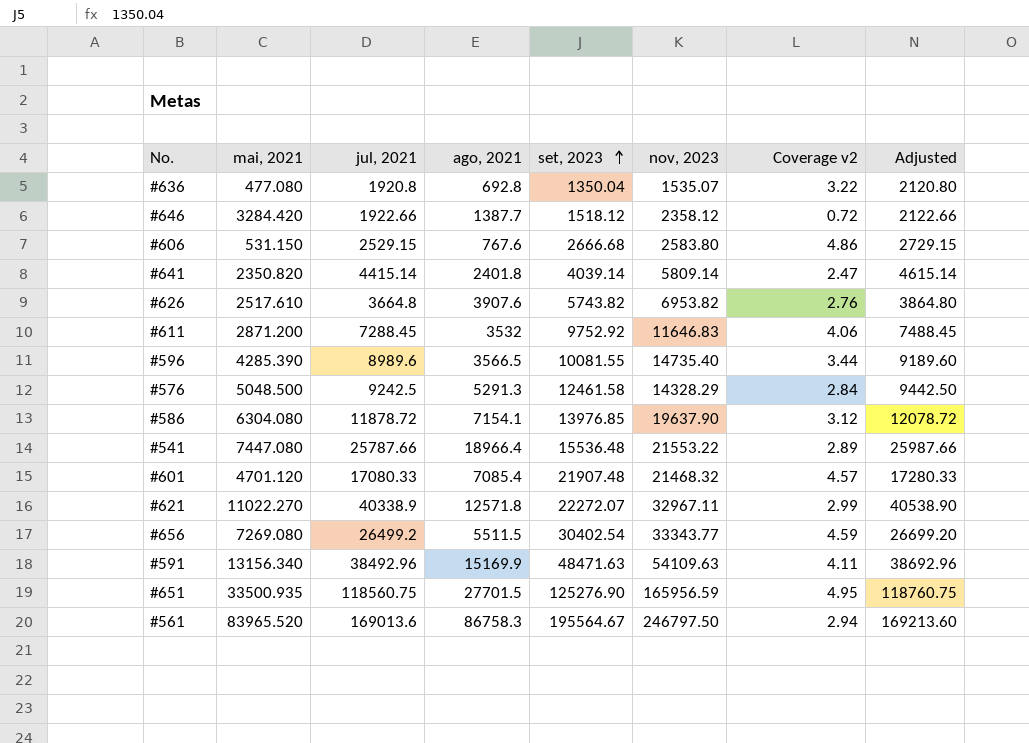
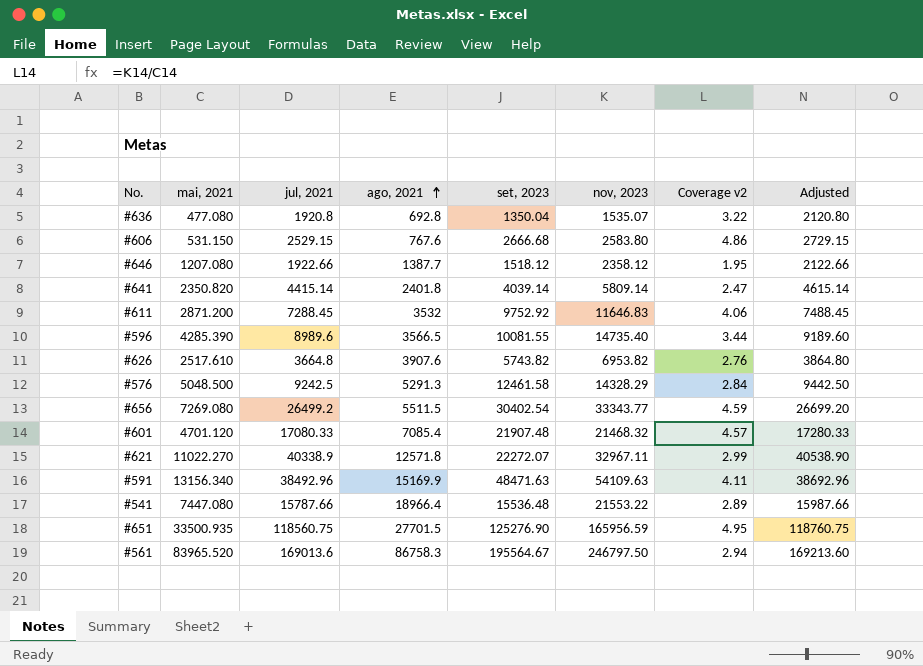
row order: set, 2023 ascending -> ago, 2021 ascending
row #586: 6304.080 | 11878.72 | 7154.1 | 13976.85 | 19637.90 | 3.12 | 12078.72 -> none
#646 | mai, 2021: 3284.420 -> 1207.080
#646 | Coverage v2: 0.72 -> 1.95
#541 | jul, 2021: 25787.66 -> 15787.66
#541 | Adjusted: 25987.66 -> 15987.66

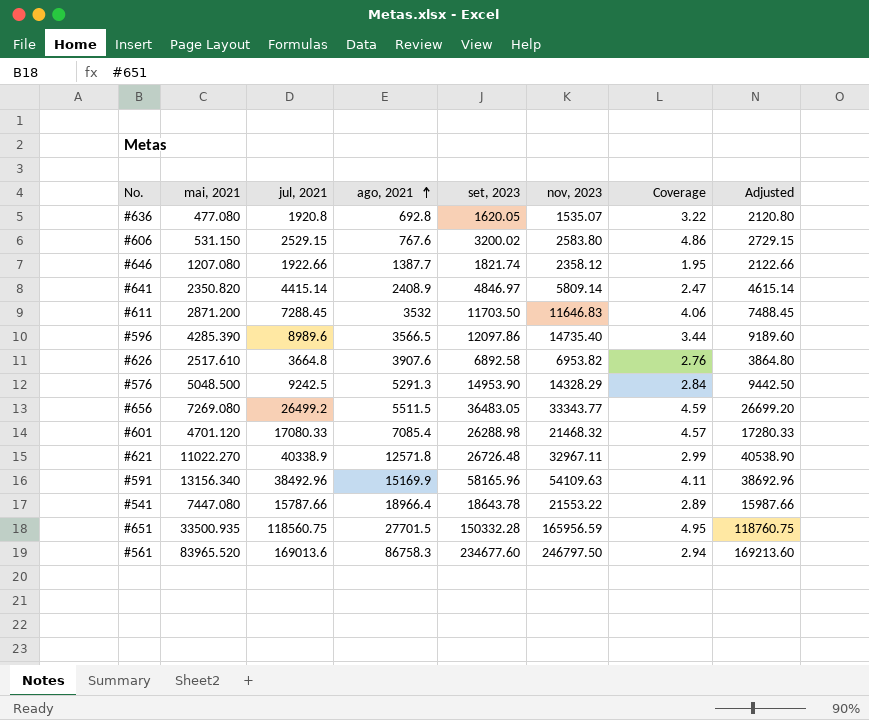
column name: Coverage v2 -> Coverage
#636 | set, 2023: 1350.04 -> 1620.05
#606 | set, 2023: 2666.68 -> 3200.02
#646 | set, 2023: 1518.12 -> 1821.74
#641 | ago, 2021: 2401.8 -> 2408.9
#641 | set, 2023: 4039.14 -> 4846.97
#611 | set, 2023: 9752.92 -> 11703.50
#596 | set, 2023: 10081.55 -> 12097.86
#626 | set, 2023: 5743.82 -> 6892.58
#576 | set, 2023: 12461.58 -> 14953.90
#656 | set, 2023: 30402.54 -> 36483.05
#601 | set, 2023: 21907.48 -> 26288.98
#621 | set, 2023: 22272.07 -> 26726.48
#591 | set, 2023: 48471.63 -> 58165.96
#541 | set, 2023: 15536.48 -> 18643.78
#651 | set, 2023: 125276.90 -> 150332.28
#561 | set, 2023: 195564.67 -> 234677.60

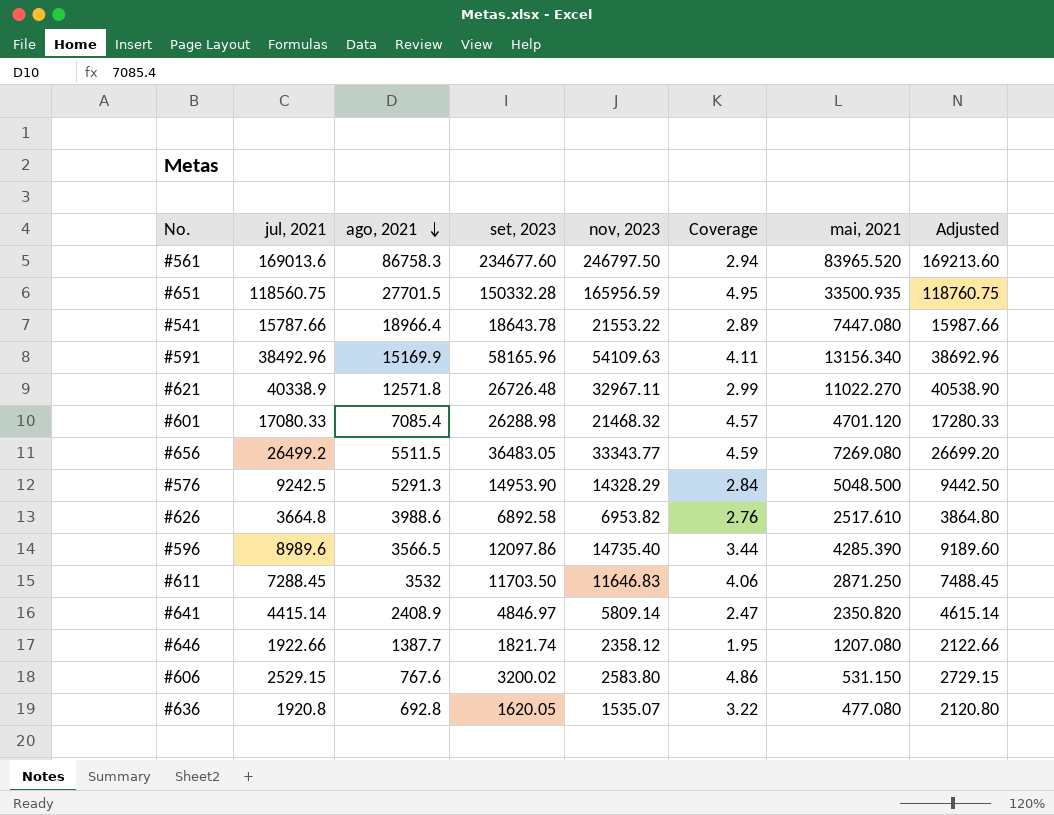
row order: ago, 2021 ascending -> ago, 2021 descending
column mai, 2021 | position: 2 -> 7
#626 | ago, 2021: 3907.6 -> 3988.6
#611 | mai, 2021: 2871.200 -> 2871.250

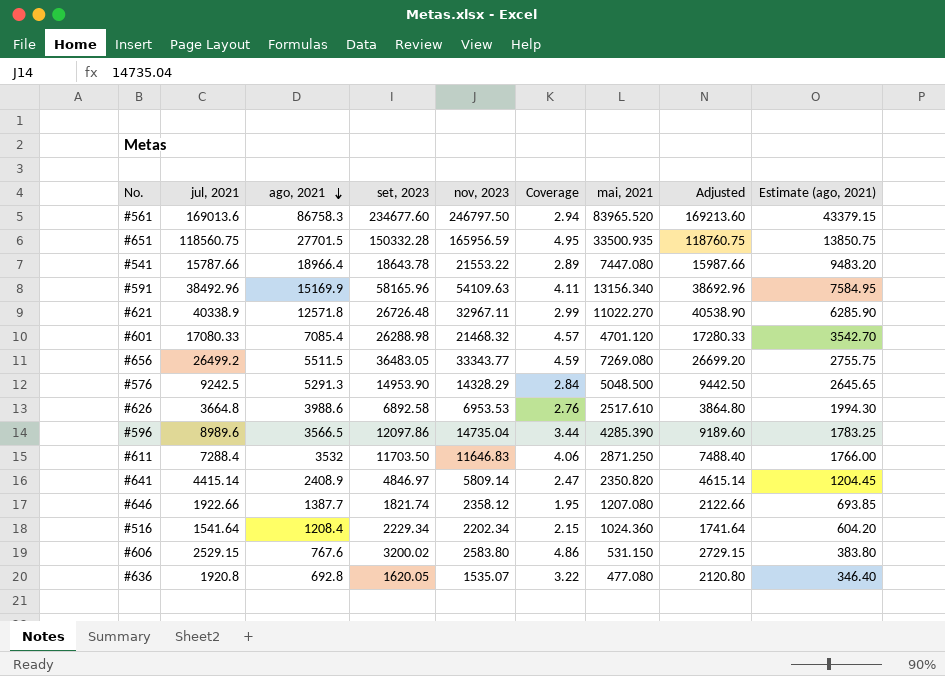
column Estimate (ago, 2021) | formula: none -> [ago, 2021] * 0.5
#626 | nov, 2023: 6953.82 -> 6953.53
#596 | nov, 2023: 14735.40 -> 14735.04
#611 | jul, 2021: 7288.45 -> 7288.4
#611 | Adjusted: 7488.45 -> 7488.40
row #516: none -> 1541.64 | 1208.4 | 2229.34 | 2202.34 | 2.15 | 1024.360 | 1741.64 | 604.20

